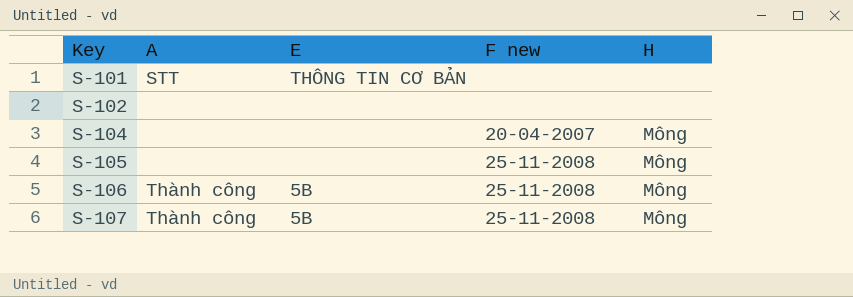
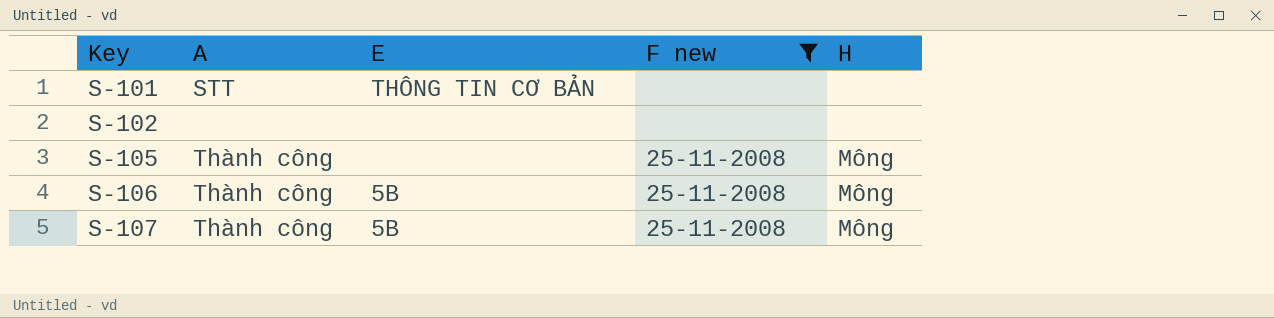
filter: none -> F new != 20-04-2007
S-105 | A: none -> Thành công

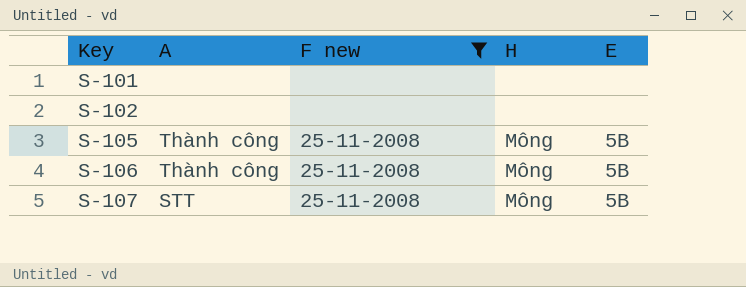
column E | position: 3 -> 5
S-101 | A: STT -> none
S-101 | E: THÔNG TIN CƠ BẢN -> none
S-105 | E: none -> 5B
S-107 | A: Thành công -> STT

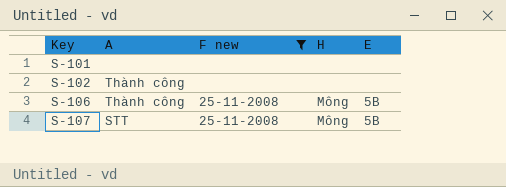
row S-105: Thành công | 25-11-2008 | Mông | 5B -> none
S-102 | A: none -> Thành công

